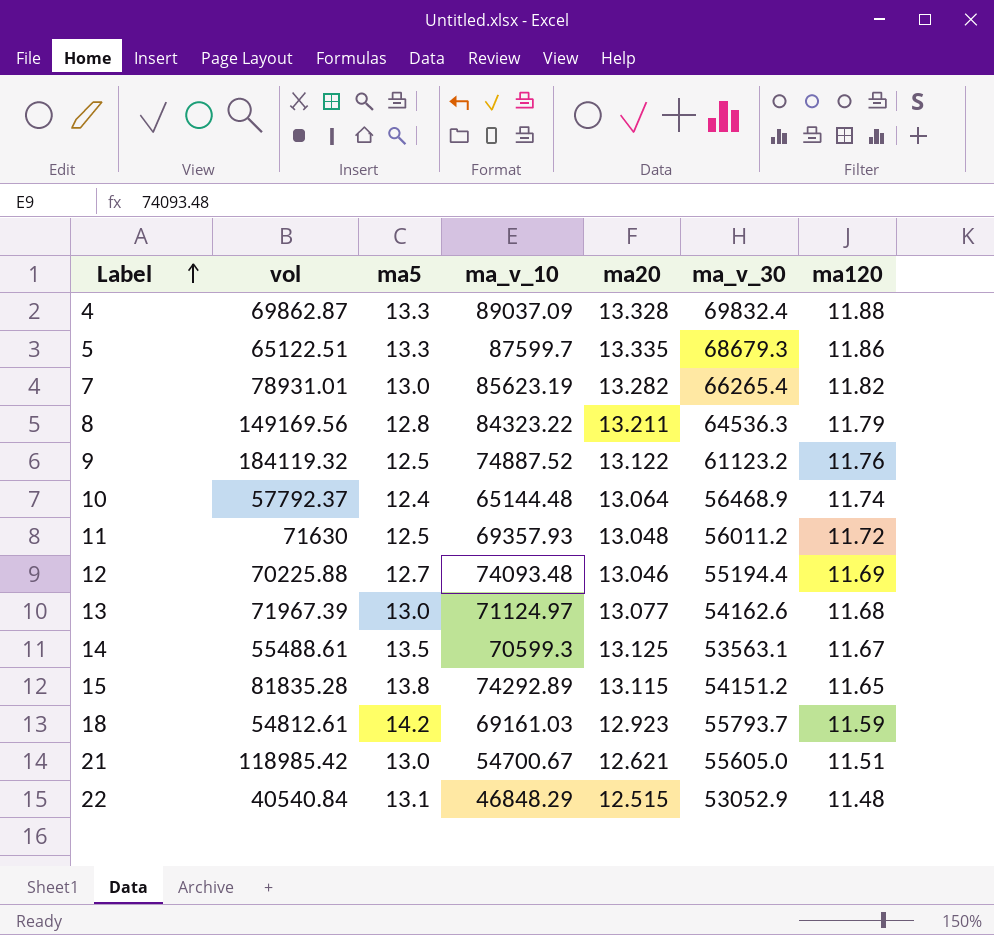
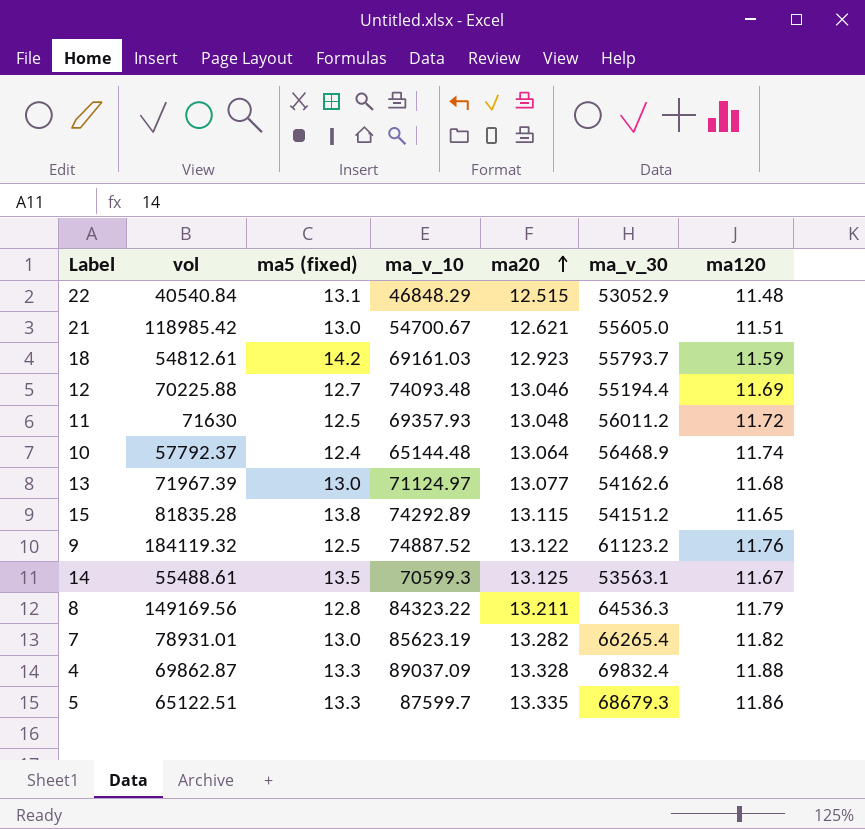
row order: Label ascending -> ma20 ascending
column name: ma5 -> ma5 (fixed)

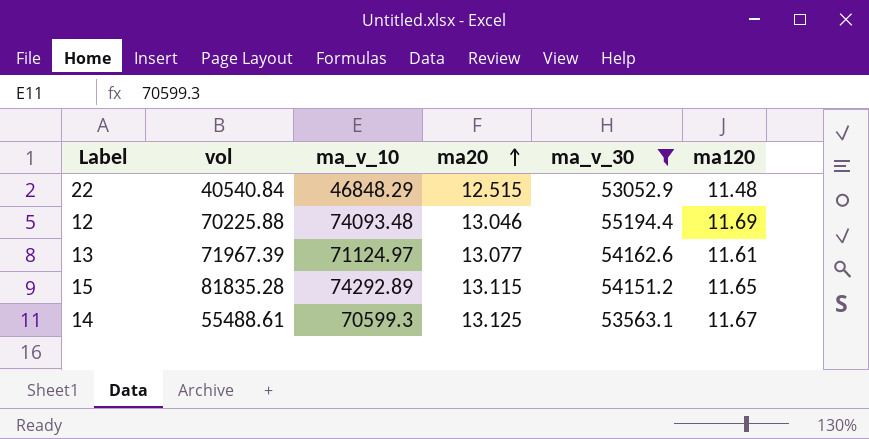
filter: none -> ma_v_30 <= 55194.4
column ma5 (fixed) | position: 3 -> none
13 | ma120: 11.68 -> 11.61

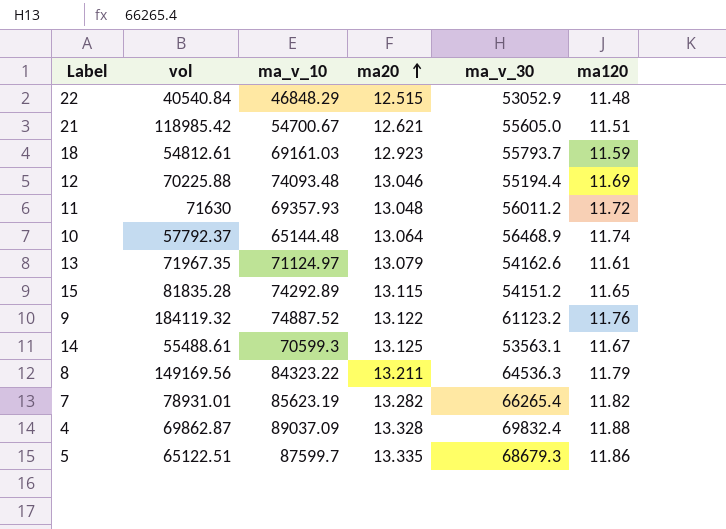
filter: ma_v_30 <= 55194.4 -> none
13 | vol: 71967.39 -> 71967.35
13 | ma20: 13.077 -> 13.079

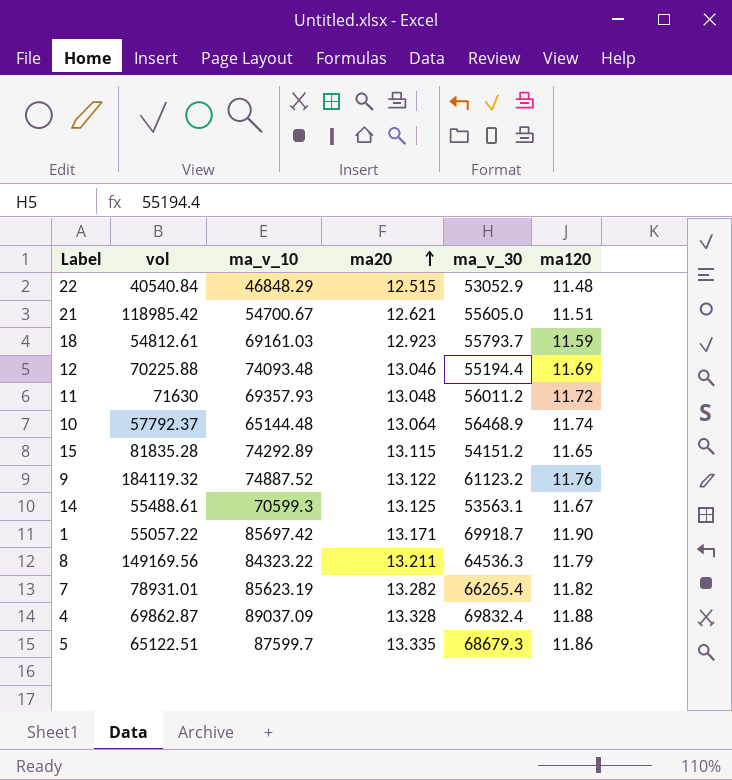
row 13: 71967.35 | 71124.97 | 13.079 | 54162.6 | 11.61 -> none
row 1: none -> 55057.22 | 85697.42 | 13.171 | 69918.7 | 11.90

